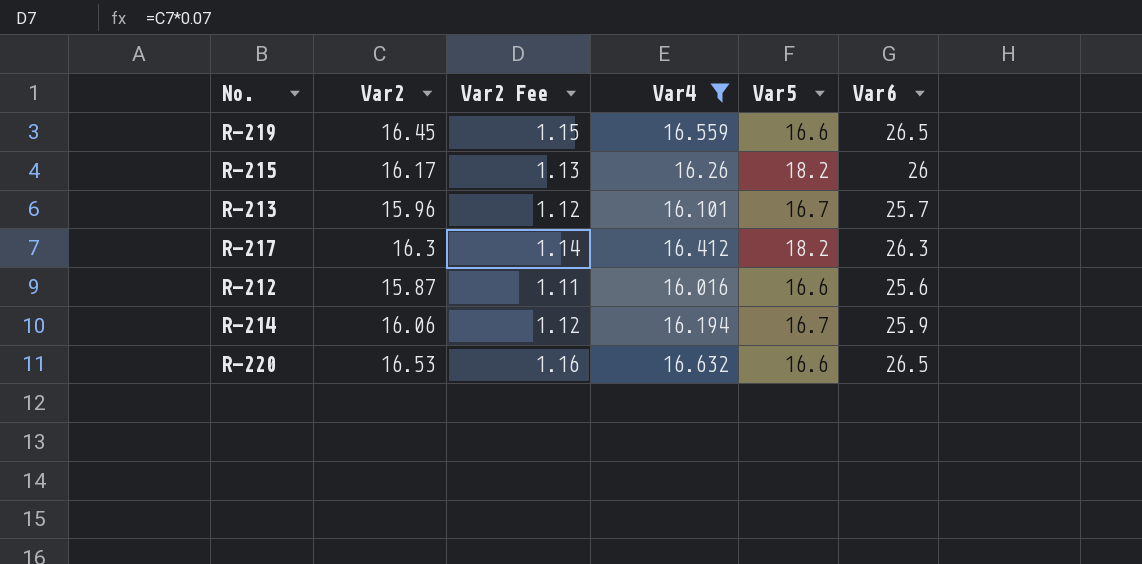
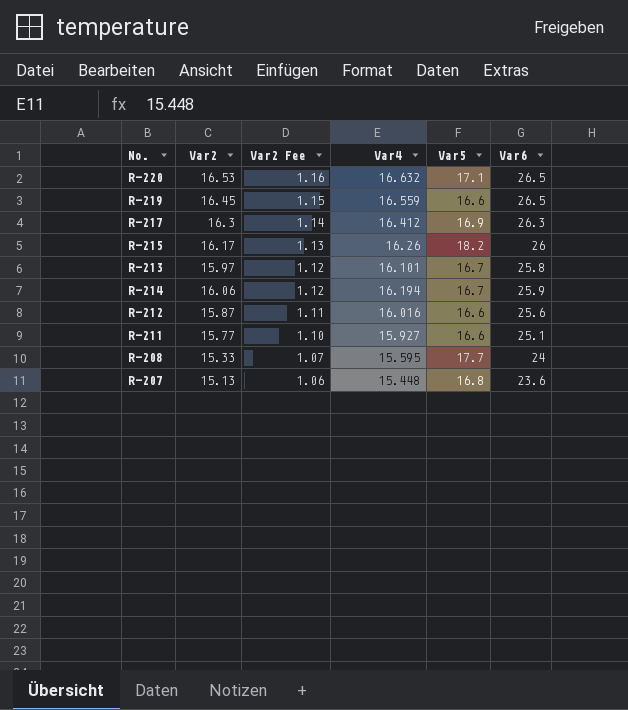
filter: Var4 >= 16.016 -> none
row order: none -> Var2 Fee descending
R-220 | Var5: 16.6 -> 17.1
R-217 | Var5: 18.2 -> 16.9
R-213 | Var2: 15.96 -> 15.97
R-213 | Var6: 25.7 -> 25.8

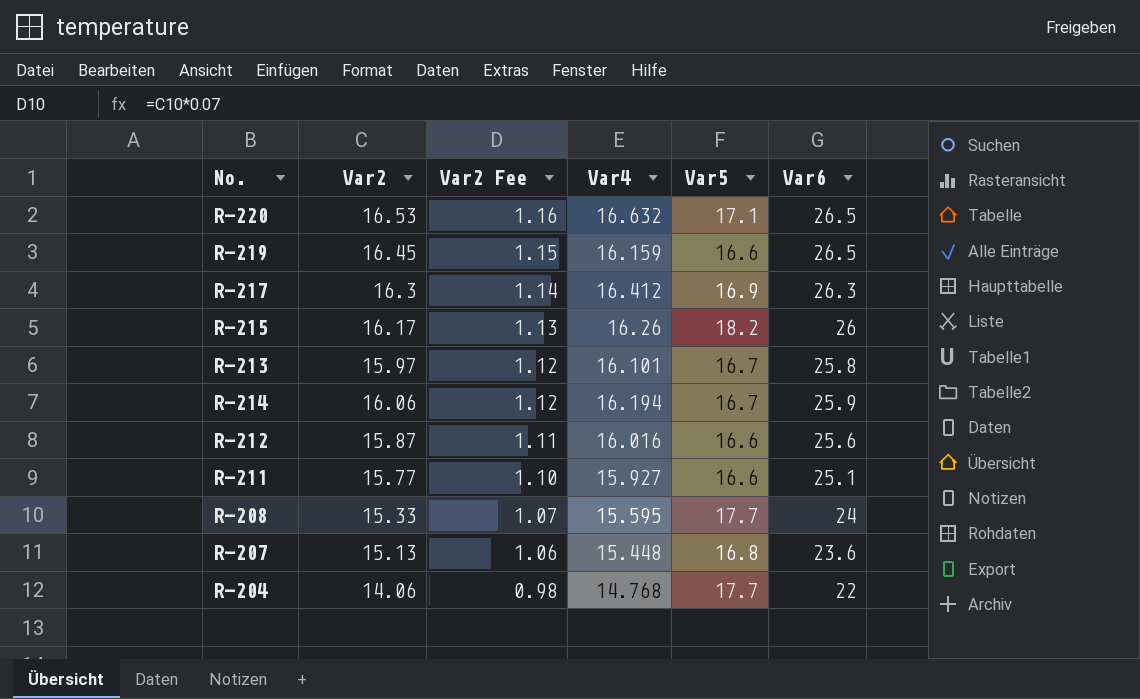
R-219 | Var4: 16.559 -> 16.159
row R-204: none -> 14.06 | 0.98 | 14.768 | 17.7 | 22

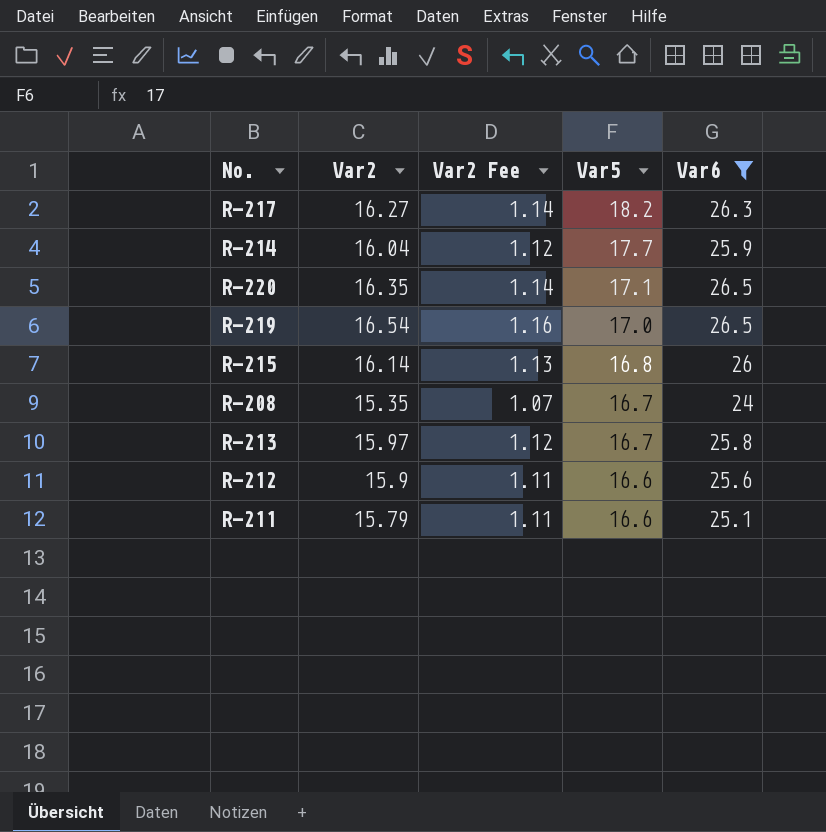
filter: none -> Var6 >= 24
row order: Var2 Fee descending -> Var5 descending
column Var4 | position: 4 -> none
R-217 | Var2: 16.3 -> 16.27
R-217 | Var5: 16.9 -> 18.2
R-214 | Var2: 16.06 -> 16.04
R-214 | Var5: 16.7 -> 17.7
R-220 | Var2: 16.53 -> 16.35
R-220 | Var2 Fee: 1.16 -> 1.14
R-219 | Var2: 16.45 -> 16.54
R-219 | Var2 Fee: 1.15 -> 1.16
R-219 | Var5: 16.6 -> 17.0
R-215 | Var2: 16.17 -> 16.14
R-215 | Var5: 18.2 -> 16.8
R-208 | Var2: 15.33 -> 15.35
R-208 | Var5: 17.7 -> 16.7
R-212 | Var2: 15.87 -> 15.9
R-211 | Var2: 15.77 -> 15.79
R-211 | Var2 Fee: 1.10 -> 1.11

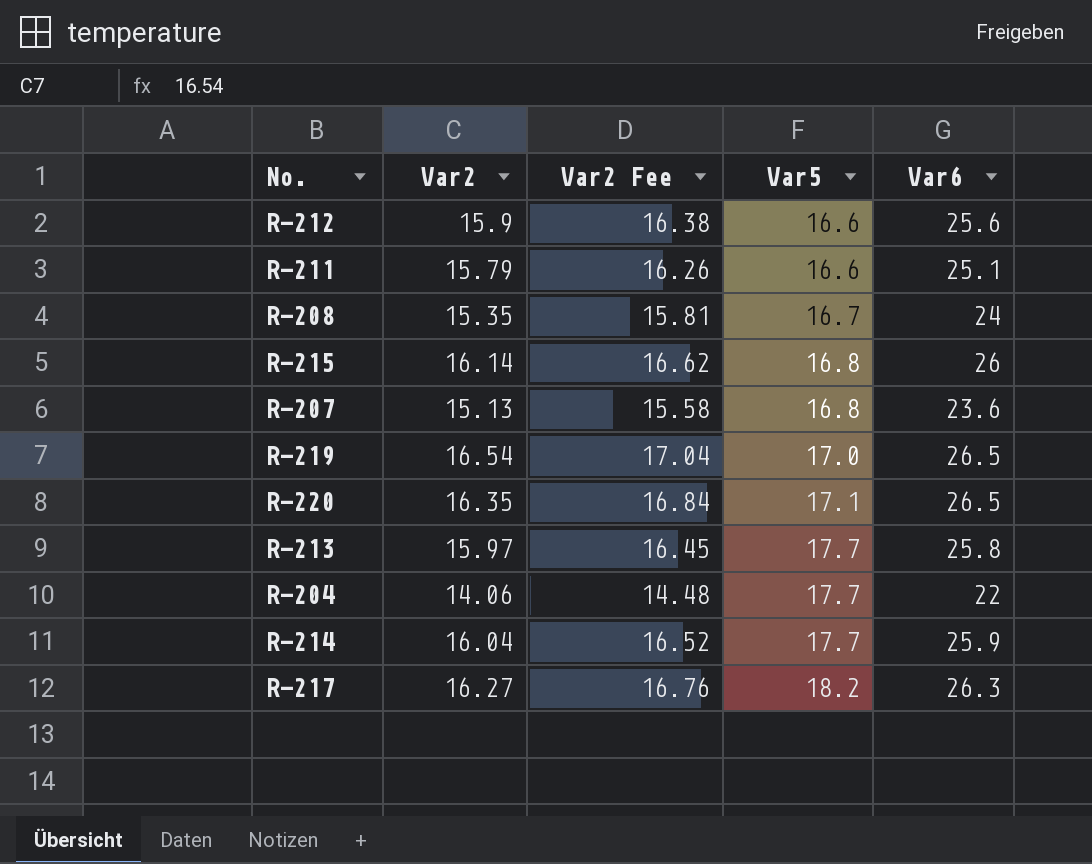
filter: Var6 >= 24 -> none
row order: Var5 descending -> Var5 ascending
column Var2 Fee | formula: [Var2] * 0.07 -> [Var2] * 1.03
R-213 | Var5: 16.7 -> 17.7

